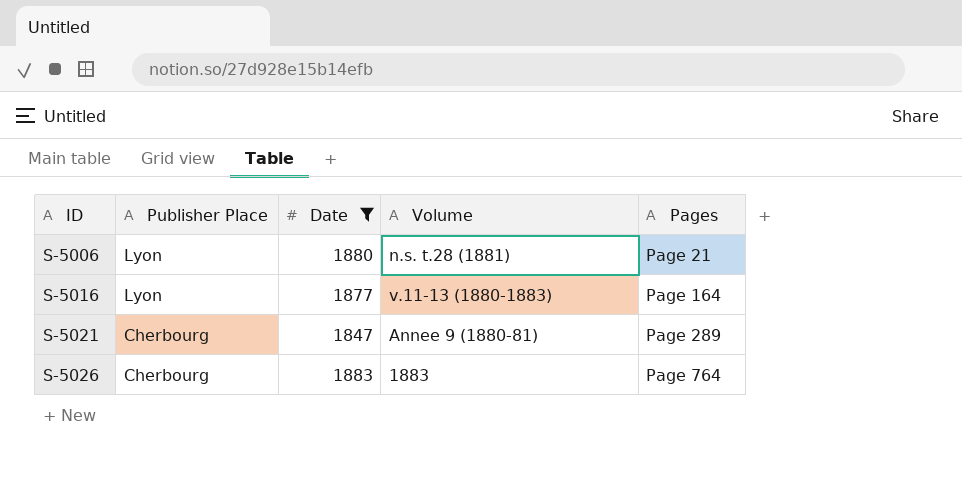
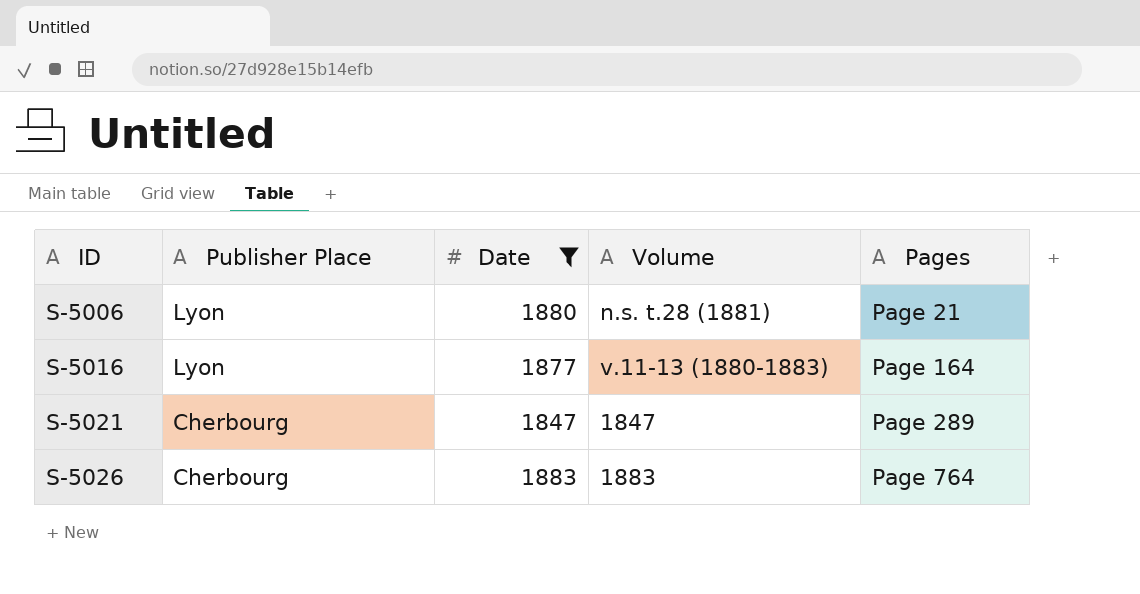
S-5021 | Volume: Annee 9 (1880-81) -> 1847

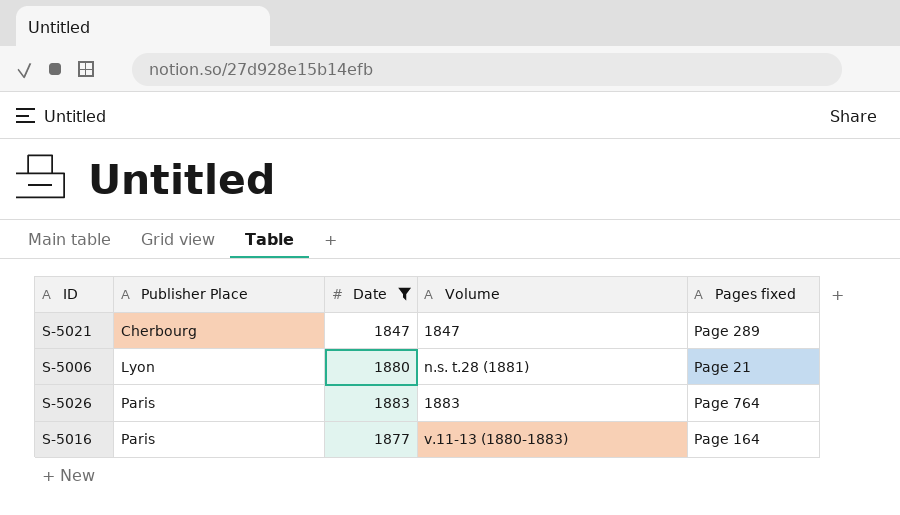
row order: ID ascending -> Publisher Place ascending
column name: Pages -> Pages fixed
S-5026 | Publisher Place: Cherbourg -> Paris
S-5016 | Publisher Place: Lyon -> Paris

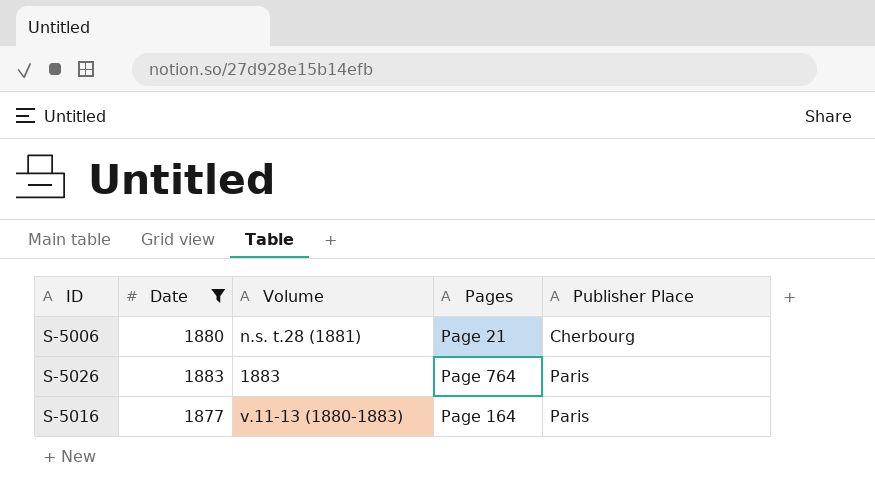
column name: Pages fixed -> Pages
column Publisher Place | position: 2 -> 5
row S-5021: Cherbourg | 1847 | 1847 | Page 289 -> none
S-5006 | Publisher Place: Lyon -> Cherbourg

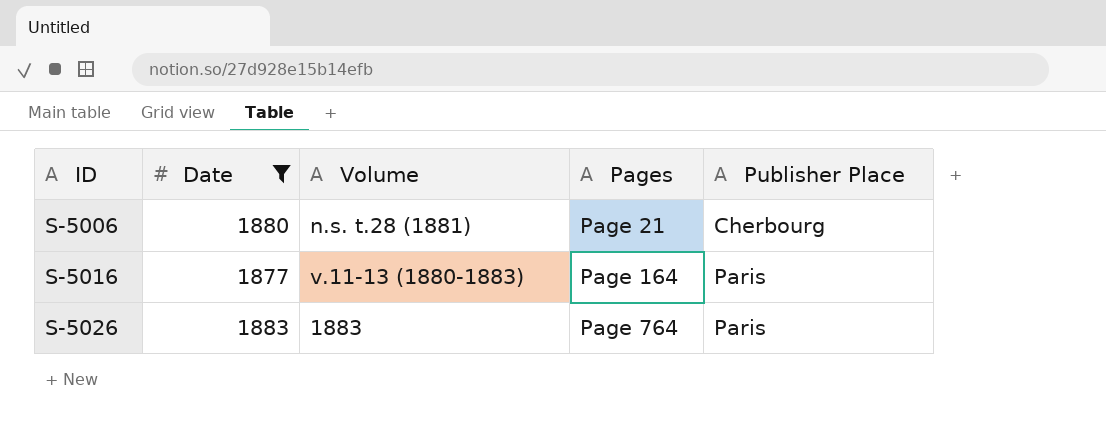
row order: Publisher Place ascending -> ID ascending

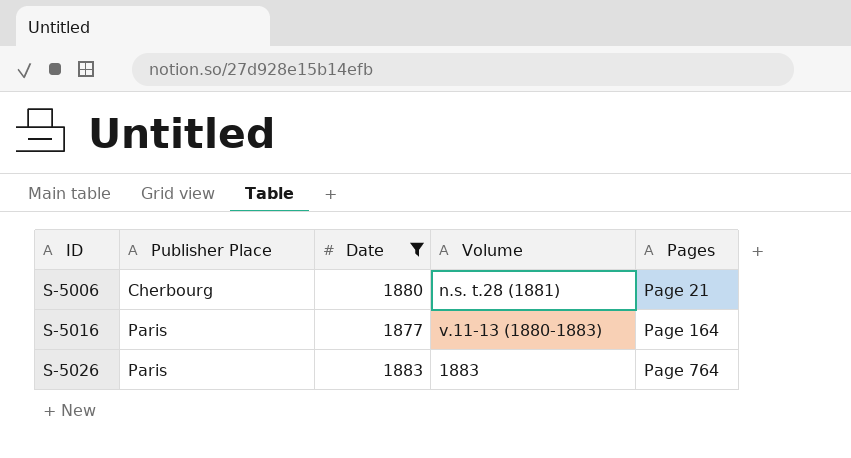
column Publisher Place | position: 5 -> 2

